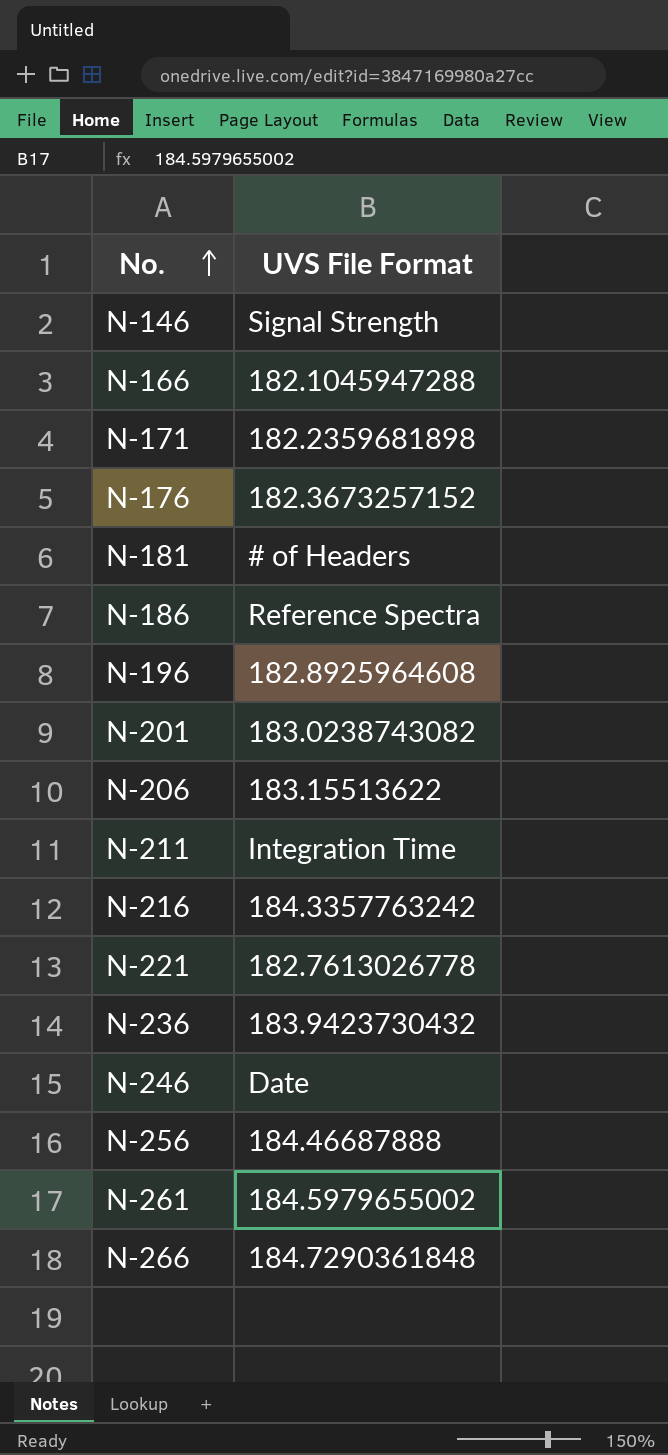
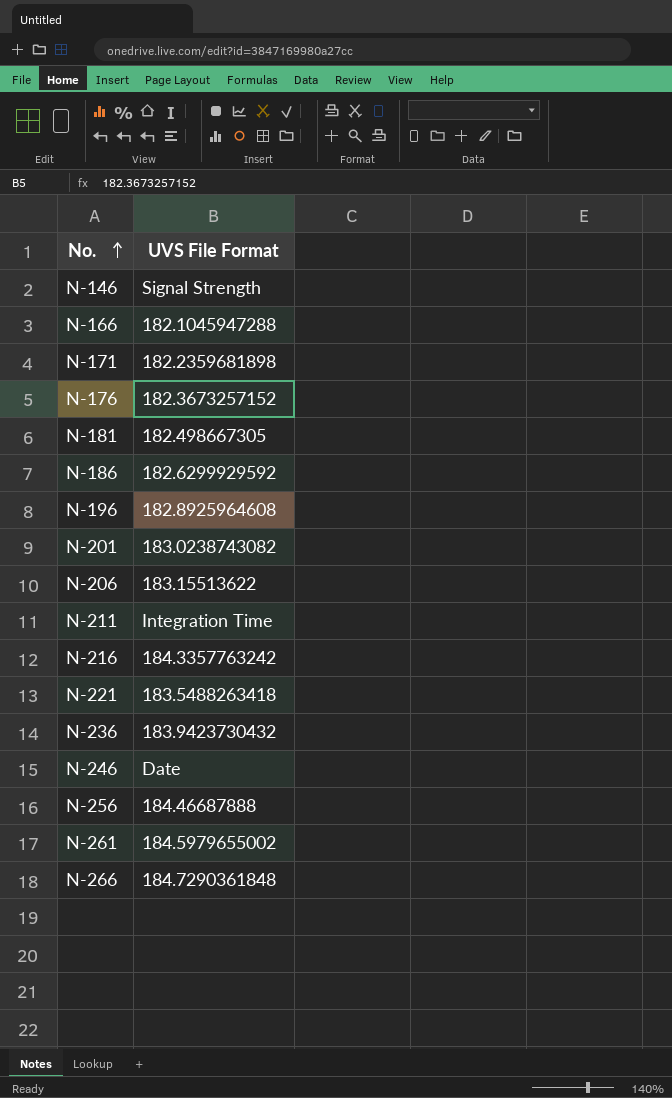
N-181 | UVS File Format: # of Headers -> 182.498667305
N-186 | UVS File Format: Reference Spectra -> 182.6299929592
N-221 | UVS File Format: 182.7613026778 -> 183.5488263418

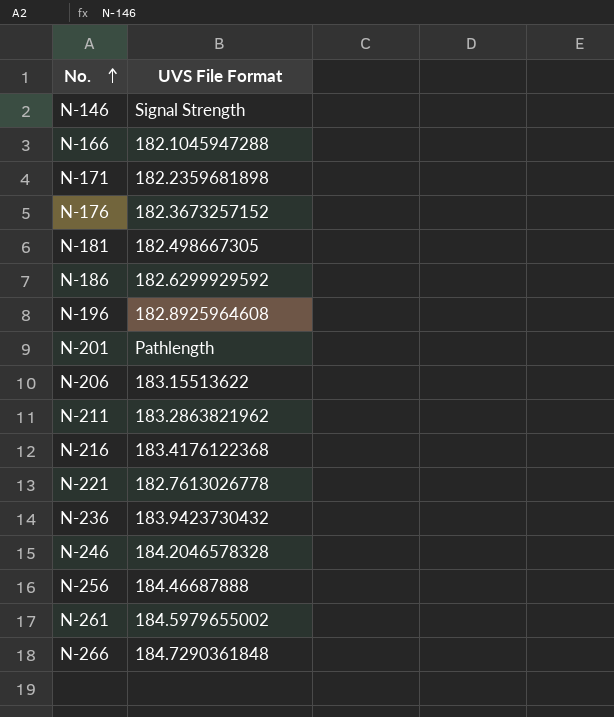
N-201 | UVS File Format: 183.0238743082 -> Pathlength
N-211 | UVS File Format: Integration Time -> 183.2863821962
N-216 | UVS File Format: 184.3357763242 -> 183.4176122368
N-221 | UVS File Format: 183.5488263418 -> 182.7613026778
N-246 | UVS File Format: Date -> 184.2046578328

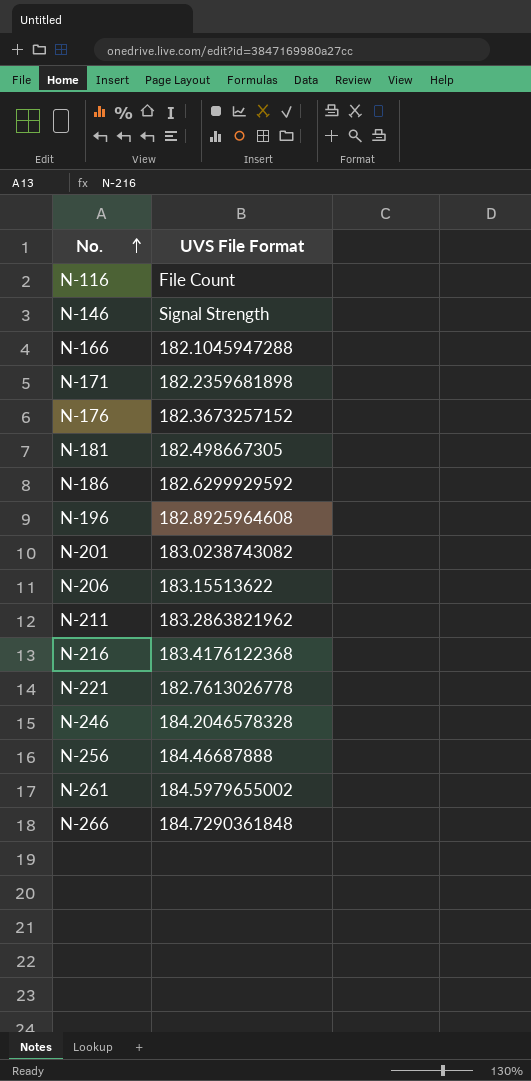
row N-236: 183.9423730432 -> none
row N-116: none -> File Count
N-201 | UVS File Format: Pathlength -> 183.0238743082

